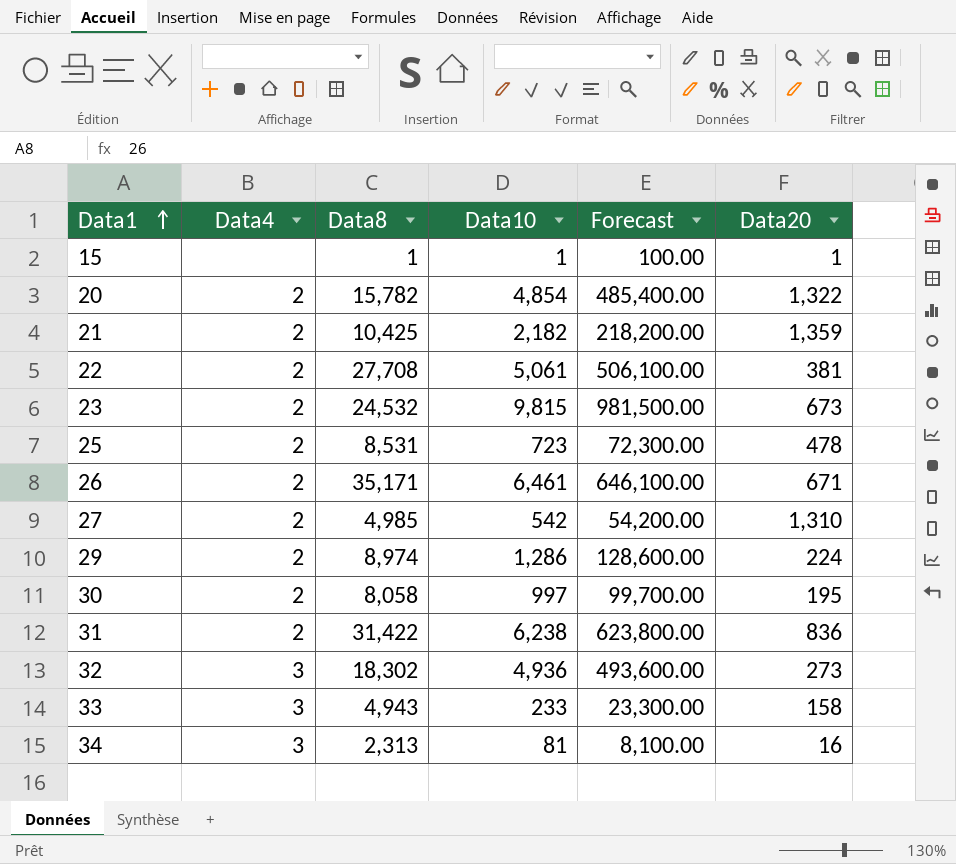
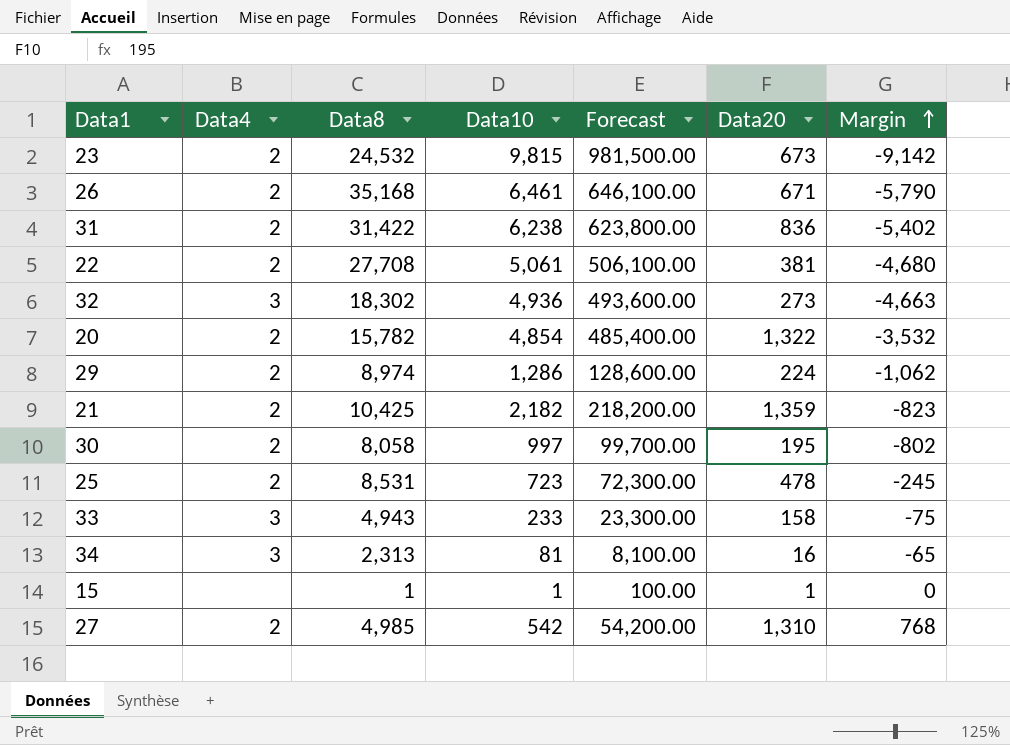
row order: Data1 ascending -> Margin ascending
column Margin | formula: none -> [Data20] - [Data10]
26 | Data8: 35,171 -> 35,168

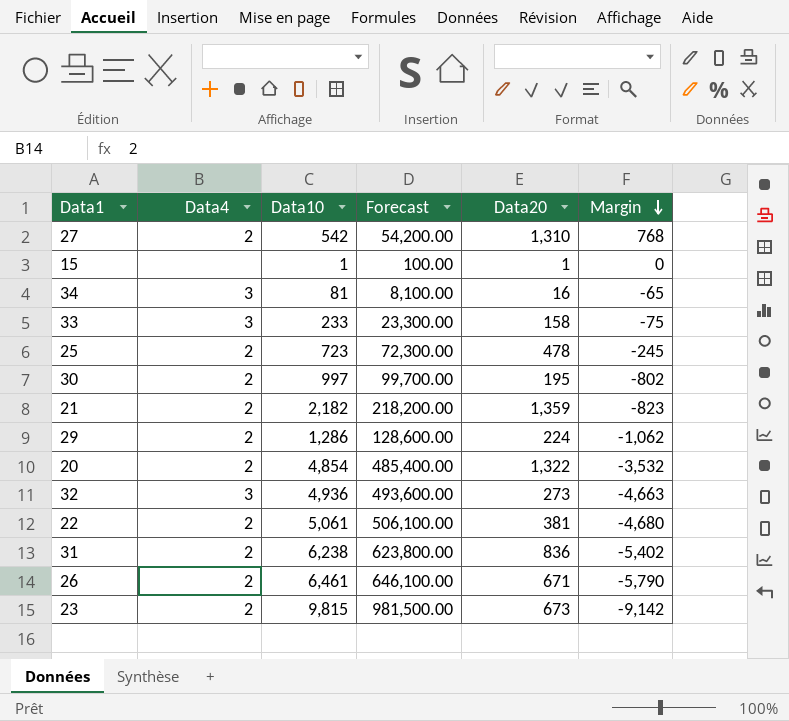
row order: Margin ascending -> Margin descending
column Data8 | position: 3 -> none

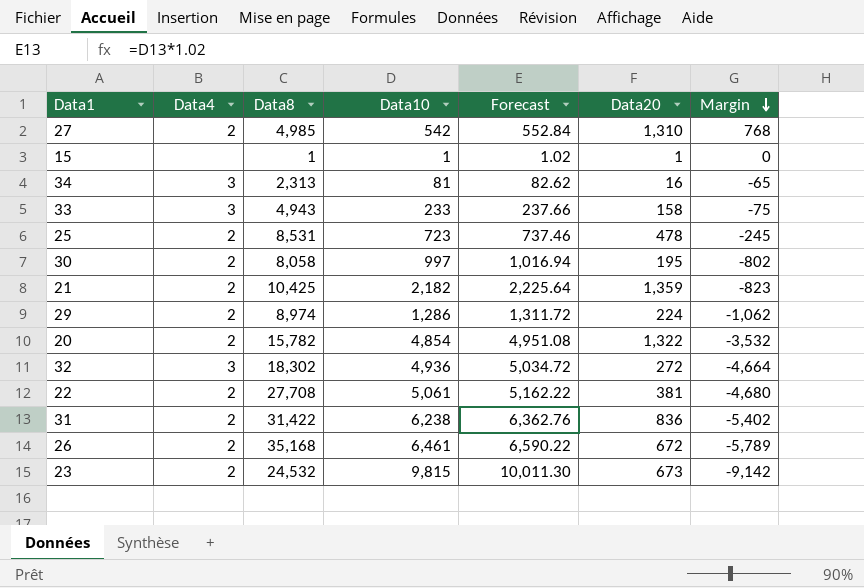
column Data8 | position: none -> 3
column Forecast | formula: [Data10] * 100 -> [Data10] * 1.02
32 | Data20: 273 -> 272
32 | Margin: -4,663 -> -4,664
26 | Data20: 671 -> 672
26 | Margin: -5,790 -> -5,789

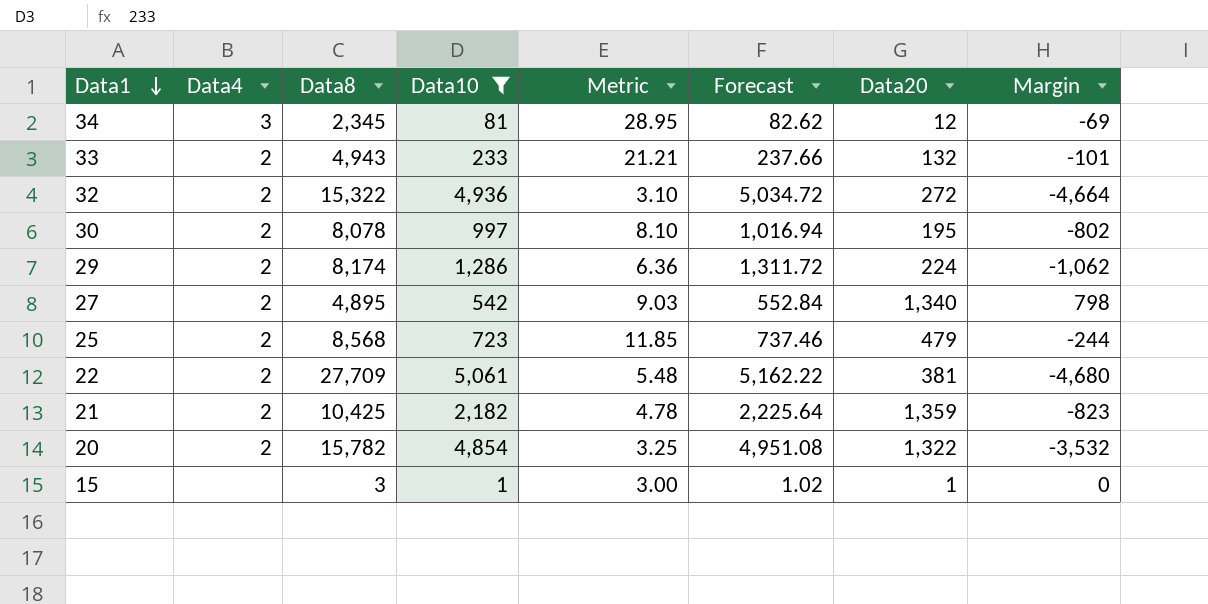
filter: none -> Data10 <= 5,061
row order: Margin descending -> Data1 descending
column Metric | formula: none -> [Data8] / [Data10]
34 | Data8: 2,313 -> 2,345
34 | Data20: 16 -> 12
34 | Margin: -65 -> -69
33 | Data4: 3 -> 2
33 | Data20: 158 -> 132
33 | Margin: -75 -> -101
32 | Data4: 3 -> 2
32 | Data8: 18,302 -> 15,322
30 | Data8: 8,058 -> 8,078
29 | Data8: 8,974 -> 8,174
27 | Data8: 4,985 -> 4,895
27 | Data20: 1,310 -> 1,340
27 | Margin: 768 -> 798
25 | Data8: 8,531 -> 8,568
25 | Data20: 478 -> 479
25 | Margin: -245 -> -244
22 | Data8: 27,708 -> 27,709
15 | Data8: 1 -> 3

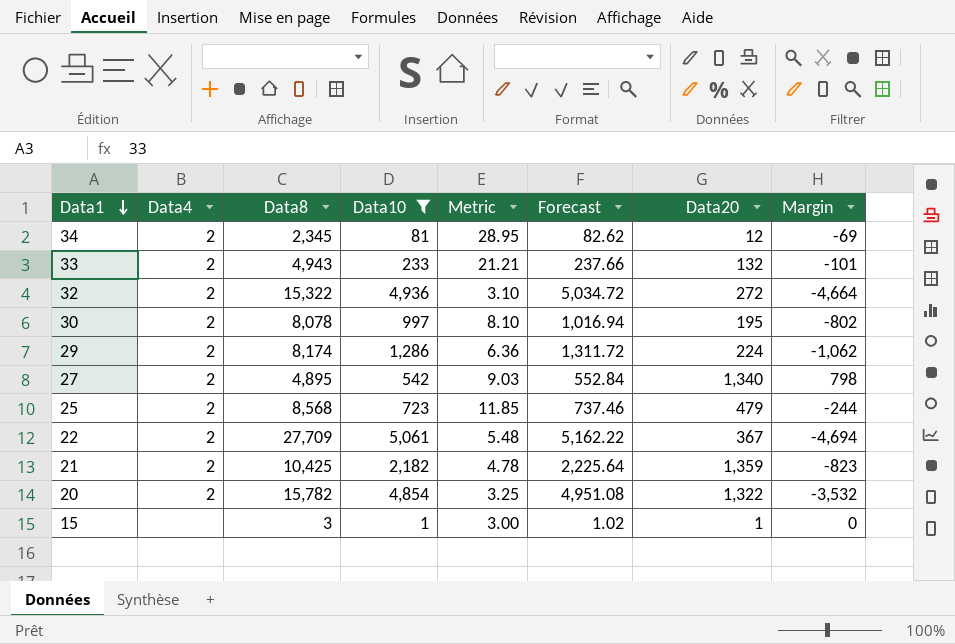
34 | Data4: 3 -> 2
22 | Data20: 381 -> 367
22 | Margin: -4,680 -> -4,694

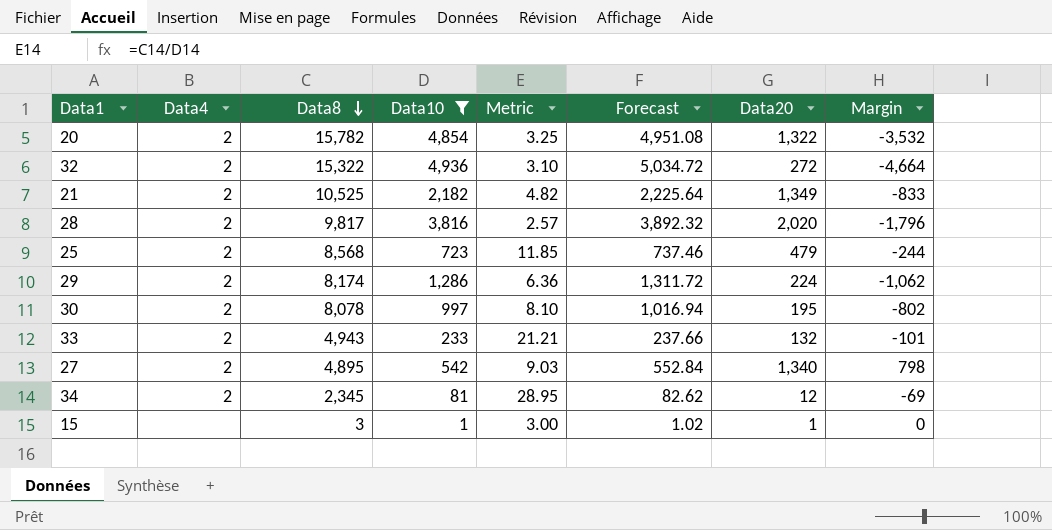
row order: Data1 descending -> Data8 descending
row 22: 2 | 27,709 | 5,061 | 5.48 | 5,162.22 | 367 | -4,694 -> none
21 | Data8: 10,425 -> 10,525
21 | Metric: 4.78 -> 4.82
21 | Data20: 1,359 -> 1,349
21 | Margin: -823 -> -833
row 28: none -> 2 | 9,817 | 3,816 | 2.57 | 3,892.32 | 2,020 | -1,796

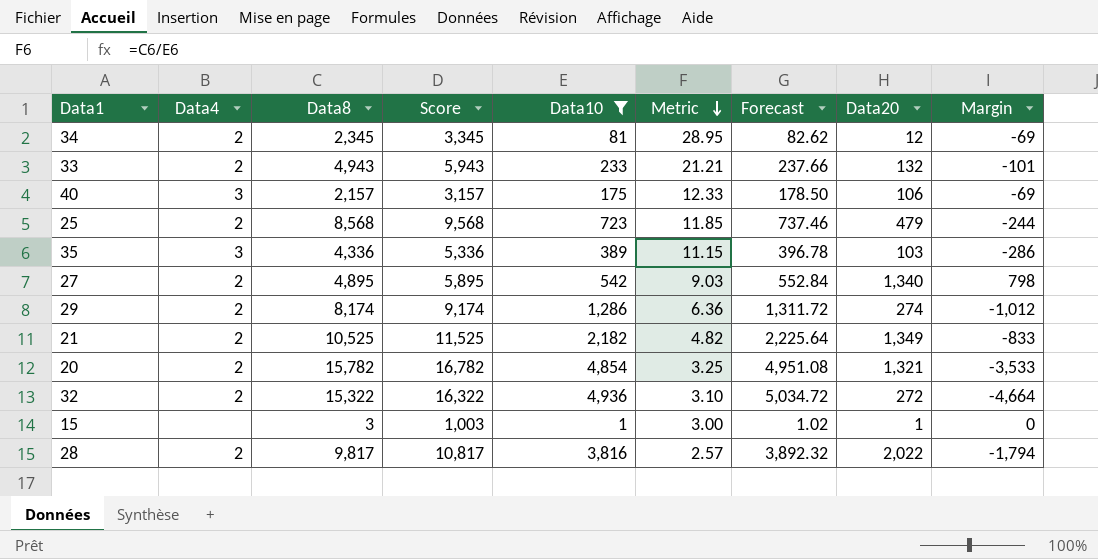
row order: Data8 descending -> Metric descending
column Score | formula: none -> [Data8] + 1000
row 30: 2 | 8,078 | 997 | 8.10 | 1,016.94 | 195 | -802 -> none
row 40: none -> 3 | 2,157 | 3,157 | 175 | 12.33 | 178.50 | 106 | -69
row 35: none -> 3 | 4,336 | 5,336 | 389 | 11.15 | 396.78 | 103 | -286
29 | Data20: 224 -> 274
29 | Margin: -1,062 -> -1,012
20 | Data20: 1,322 -> 1,321
20 | Margin: -3,532 -> -3,533
28 | Data20: 2,020 -> 2,022
28 | Margin: -1,796 -> -1,794

